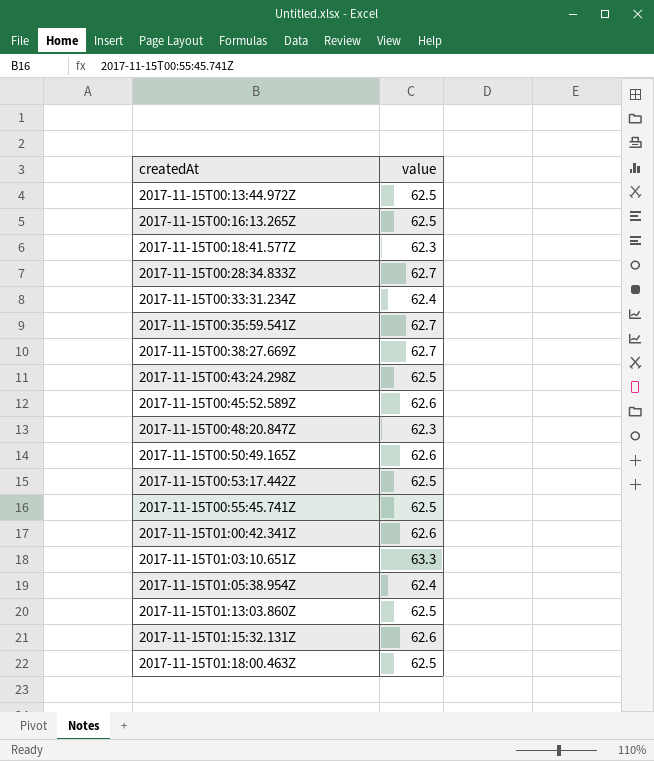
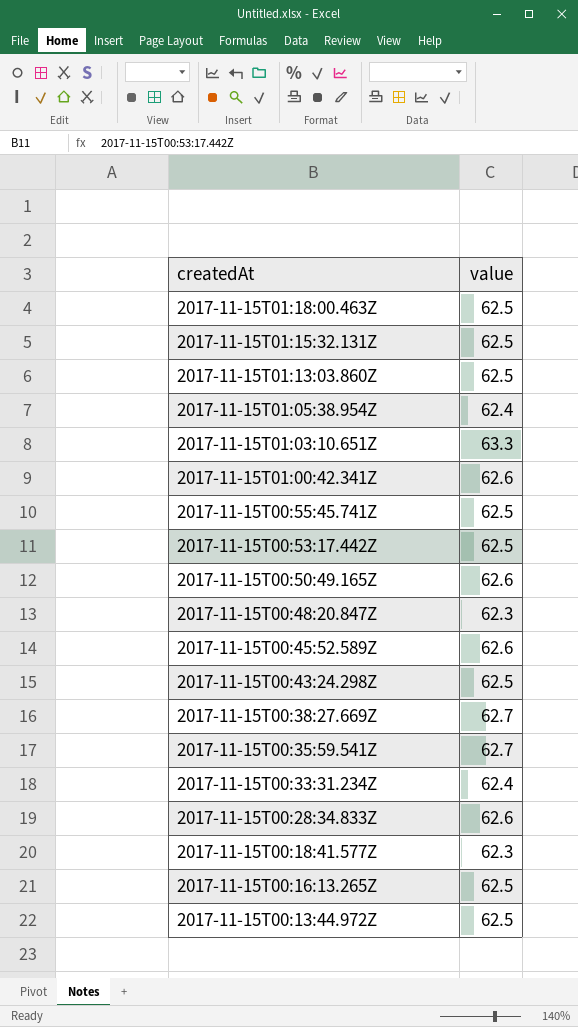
row order: createdAt ascending -> createdAt descending
2017-11-15T01:15:32.131Z | value: 62.6 -> 62.5
2017-11-15T00:28:34.833Z | value: 62.7 -> 62.6

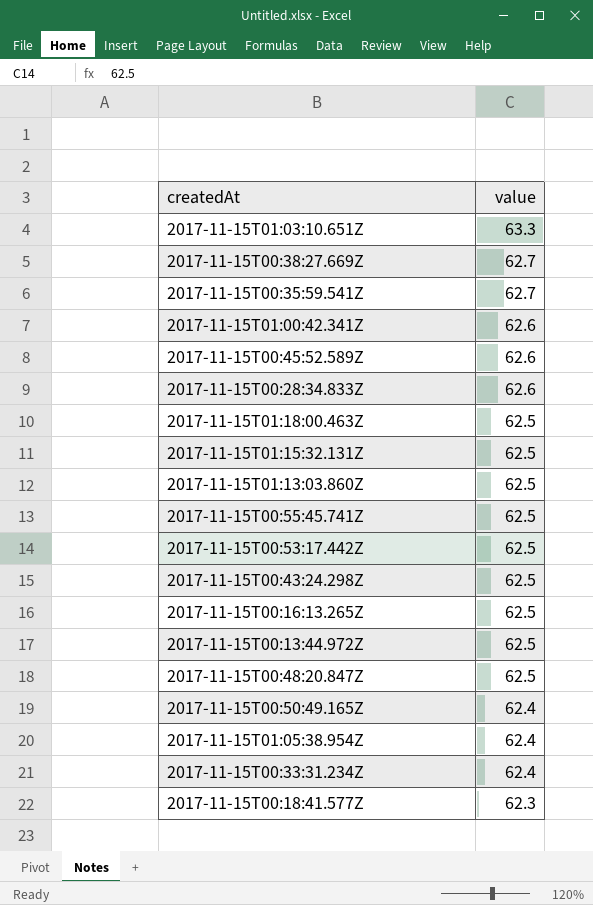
row order: createdAt descending -> value descending
2017-11-15T00:48:20.847Z | value: 62.3 -> 62.5
2017-11-15T00:50:49.165Z | value: 62.6 -> 62.4

